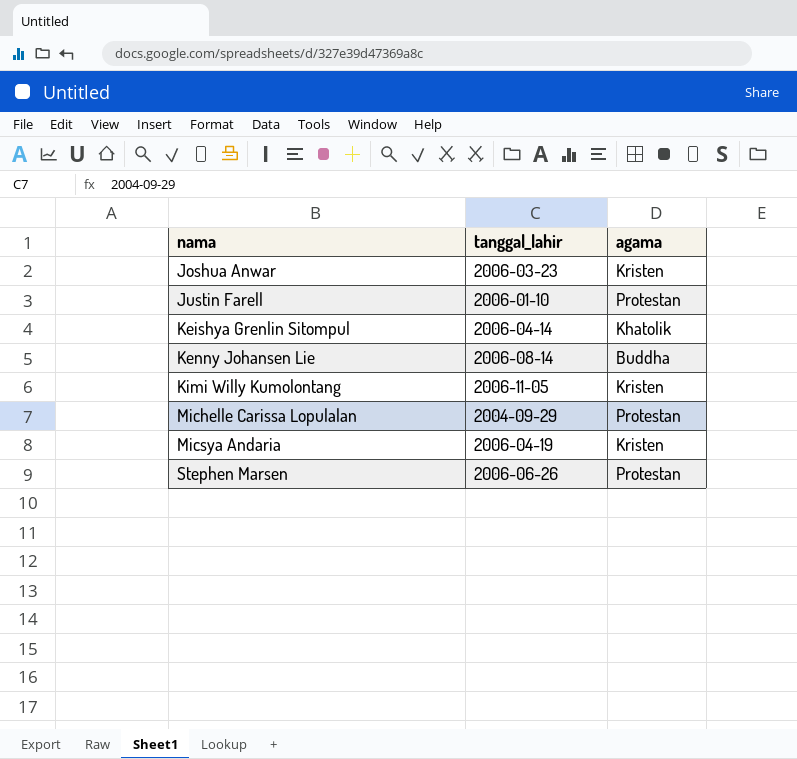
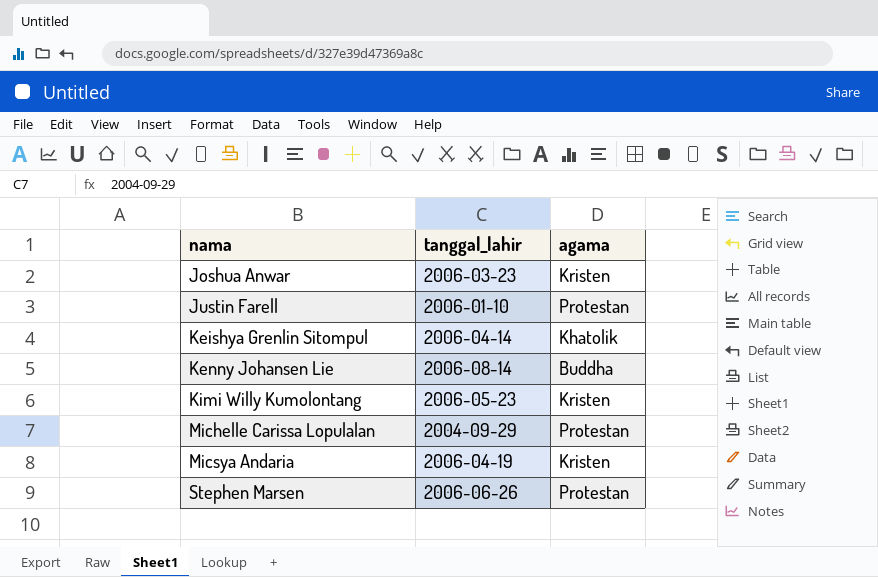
Kimi Willy Kumolontang | tanggal_lahir: 2006-11-05 -> 2006-05-23

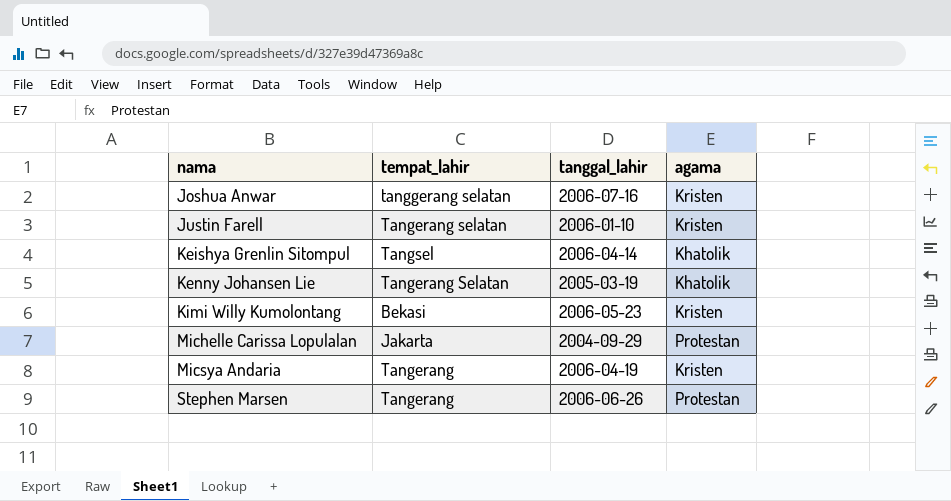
column tempat_lahir | position: none -> 2
Joshua Anwar | tanggal_lahir: 2006-03-23 -> 2006-07-16
Justin Farell | agama: Protestan -> Kristen
Kenny Johansen Lie | tanggal_lahir: 2006-08-14 -> 2005-03-19
Kenny Johansen Lie | agama: Buddha -> Khatolik

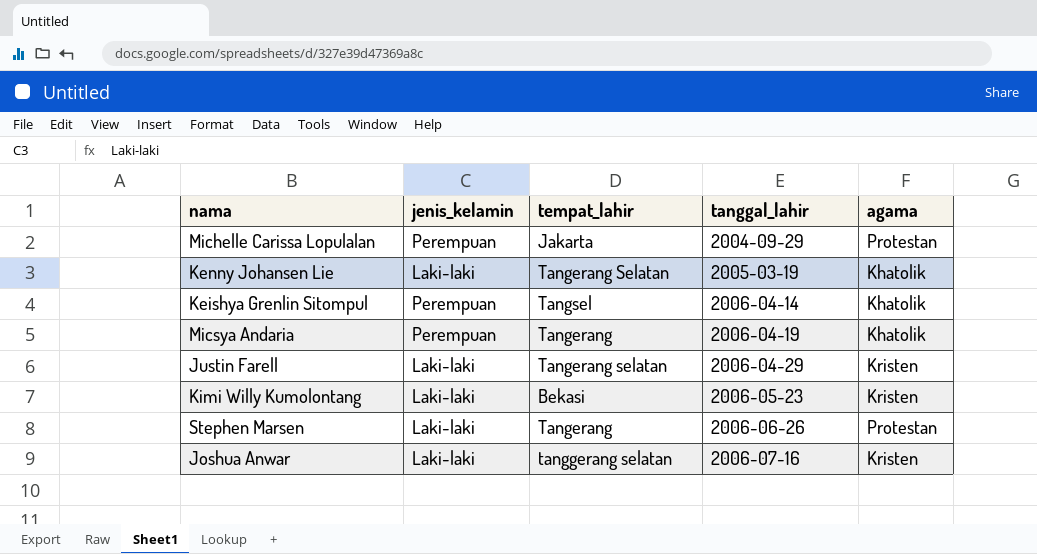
row order: nama ascending -> tanggal_lahir ascending
column jenis_kelamin | position: none -> 2
Micsya Andaria | agama: Kristen -> Khatolik
Justin Farell | tanggal_lahir: 2006-01-10 -> 2006-04-29

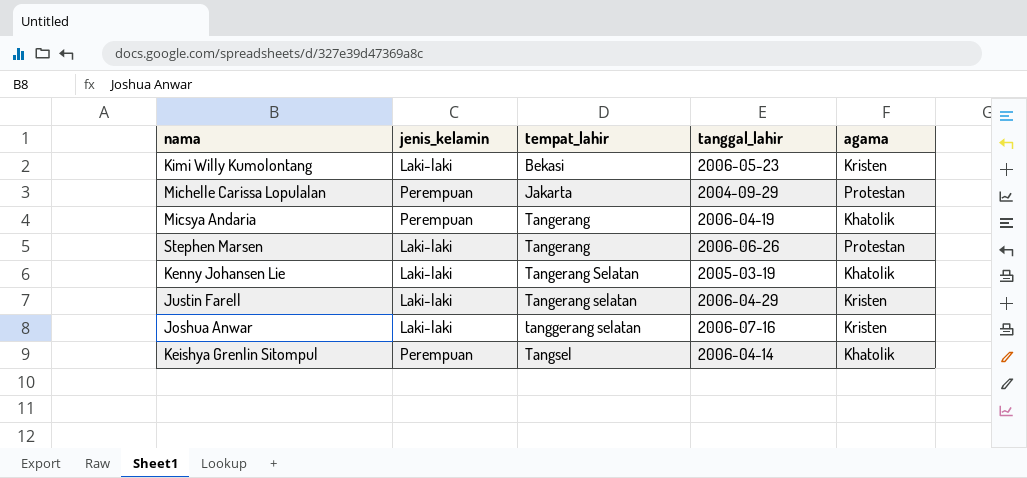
row order: tanggal_lahir ascending -> tempat_lahir ascending

